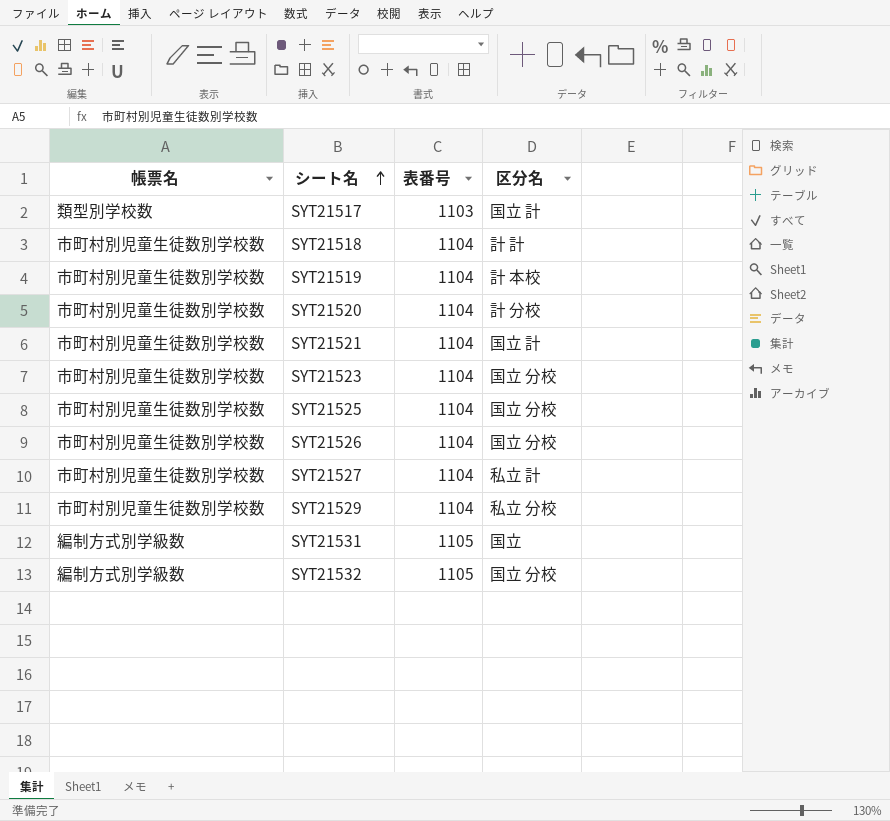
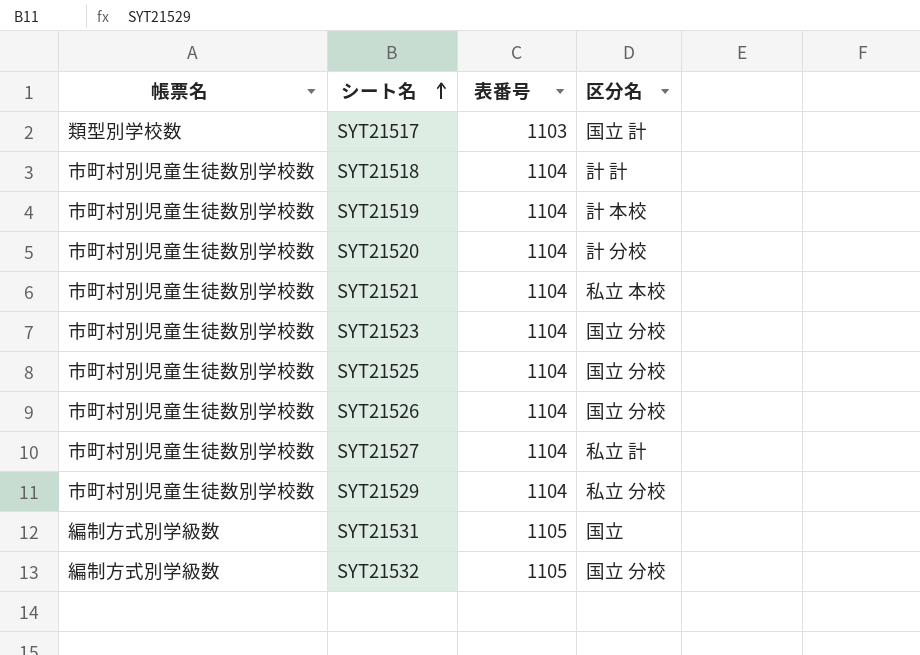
SYT21521 | 区分名: 国立 計 -> 私立 本校

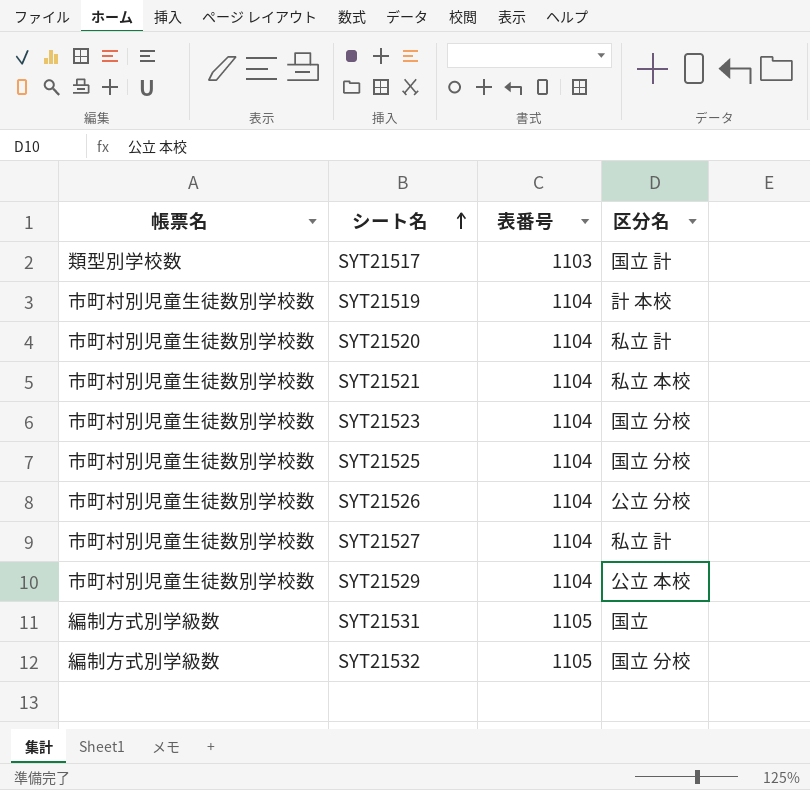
row SYT21518: 市町村別児童生徒数別学校数 | 1104 | 計 計 -> none
SYT21520 | 区分名: 計 分校 -> 私立 計
SYT21526 | 区分名: 国立 分校 -> 公立 分校
SYT21529 | 区分名: 私立 分校 -> 公立 本校

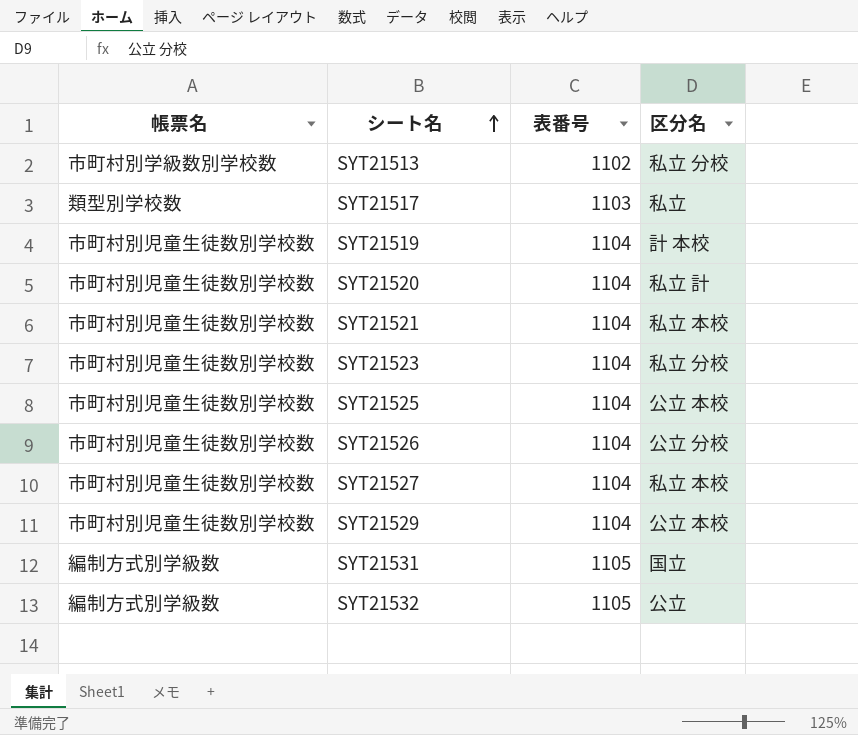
row SYT21513: none -> 市町村別学級数別学校数 | 1102 | 私立 分校
SYT21517 | 区分名: 国立 計 -> 私立
SYT21523 | 区分名: 国立 分校 -> 私立 分校
SYT21525 | 区分名: 国立 分校 -> 公立 本校
SYT21527 | 区分名: 私立 計 -> 私立 本校
SYT21532 | 区分名: 国立 分校 -> 公立

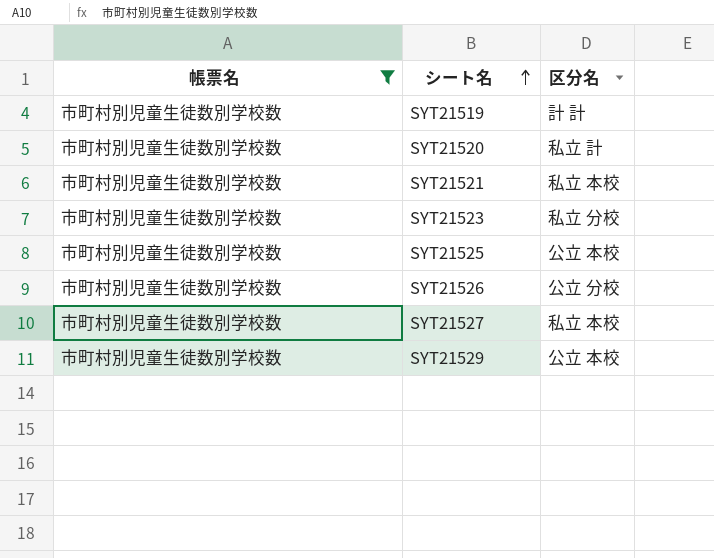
filter: none -> 帳票名 = 市町村別児童生徒数別学校数
column 表番号 | position: 3 -> none
SYT21519 | 区分名: 計 本校 -> 計 計

